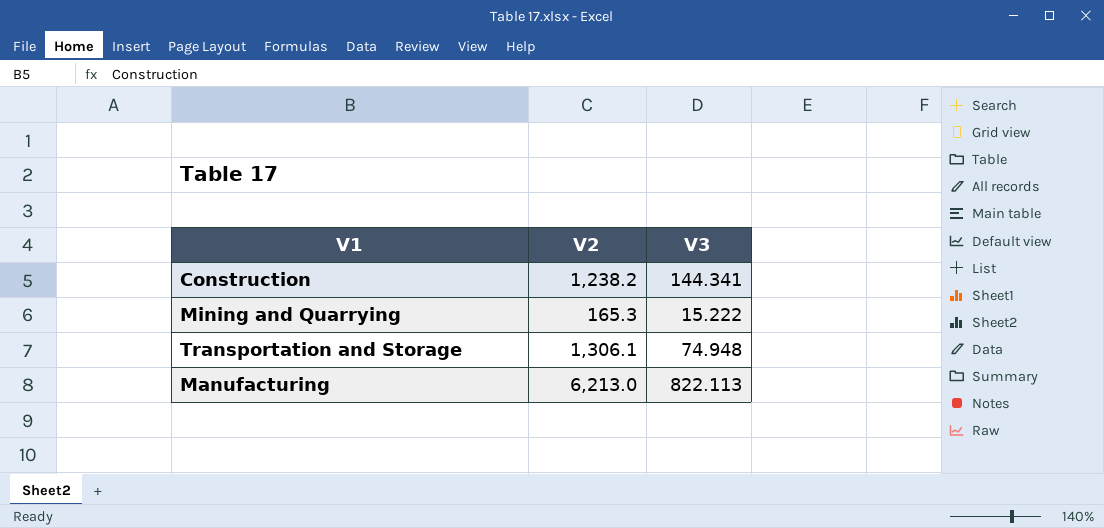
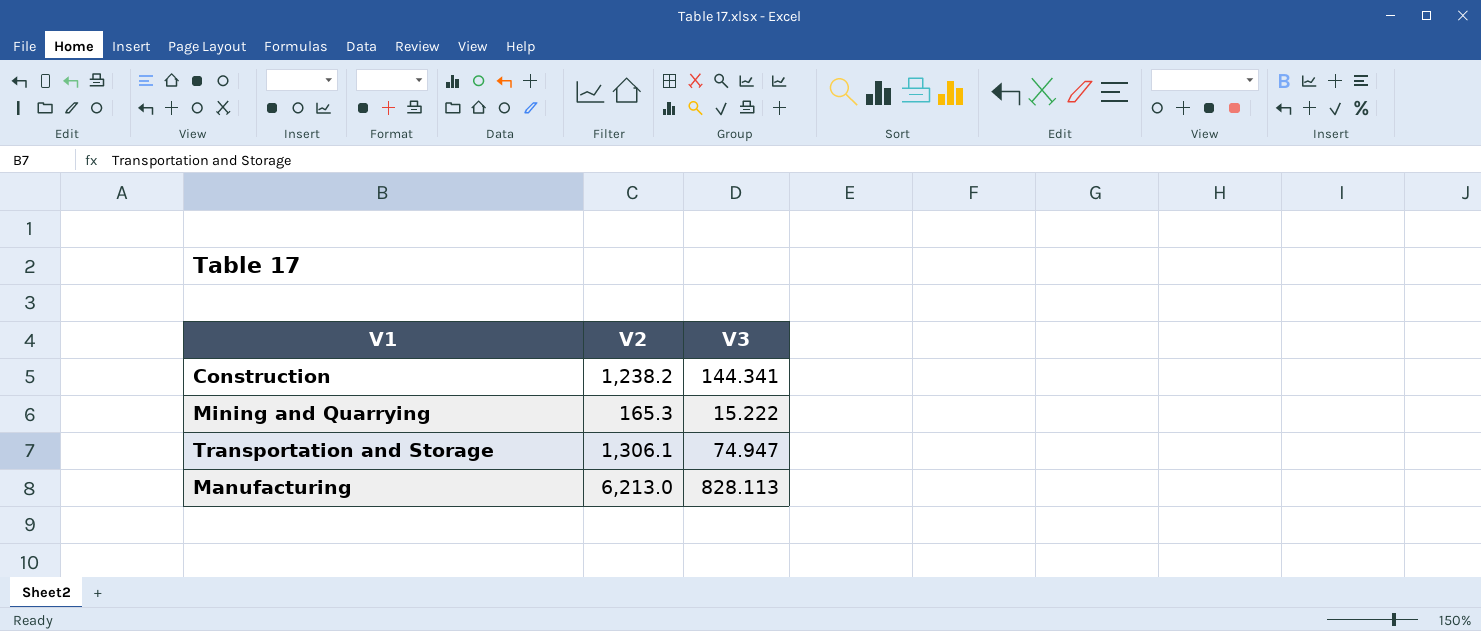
Transportation and Storage | V3: 74.948 -> 74.947
Manufacturing | V3: 822.113 -> 828.113

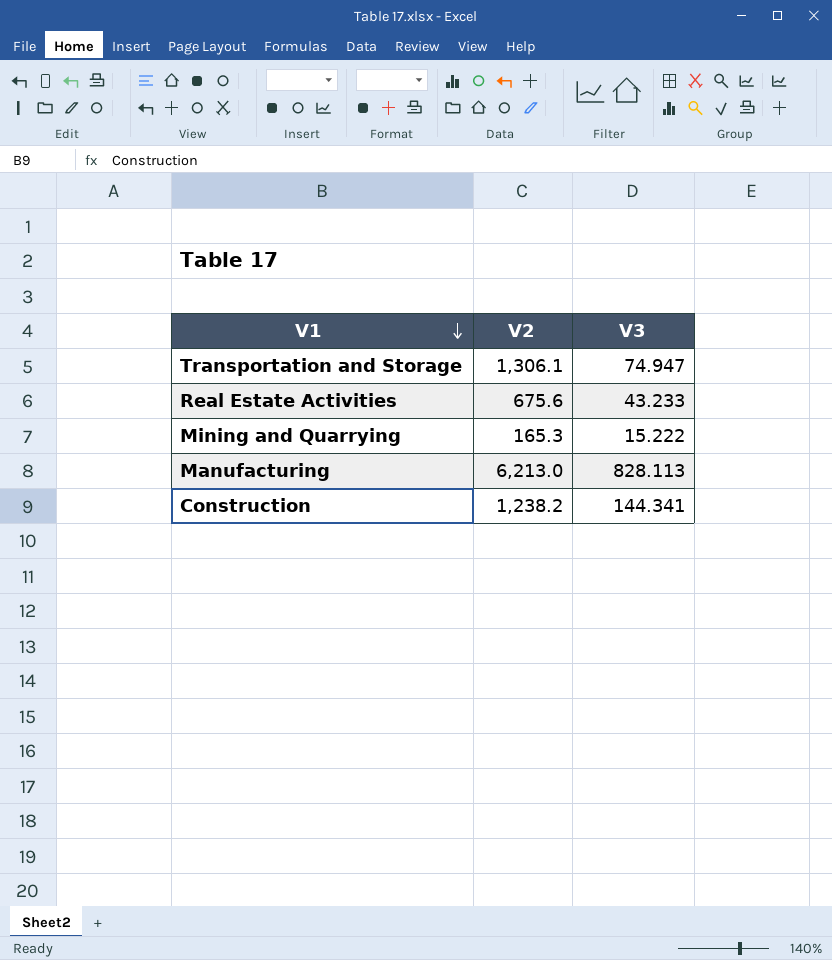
row order: none -> V1 descending
row Real Estate Activities: none -> 675.6 | 43.233

